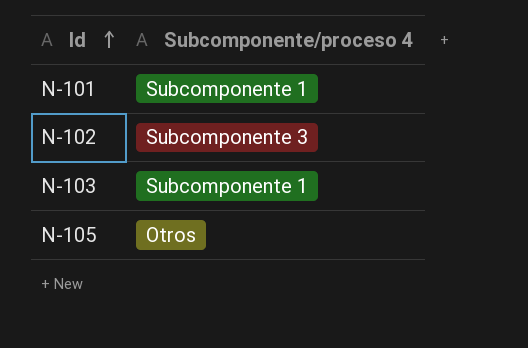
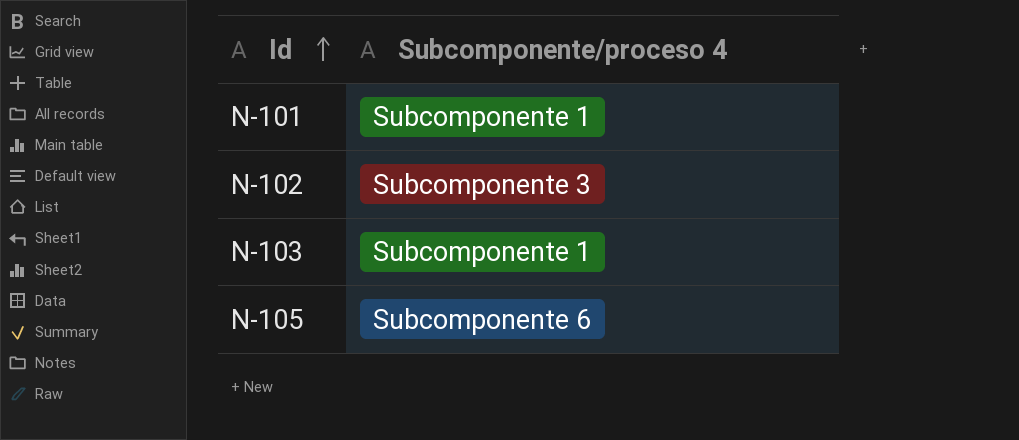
N-105 | Subcomponente/proceso 4: Otros -> Subcomponente 6

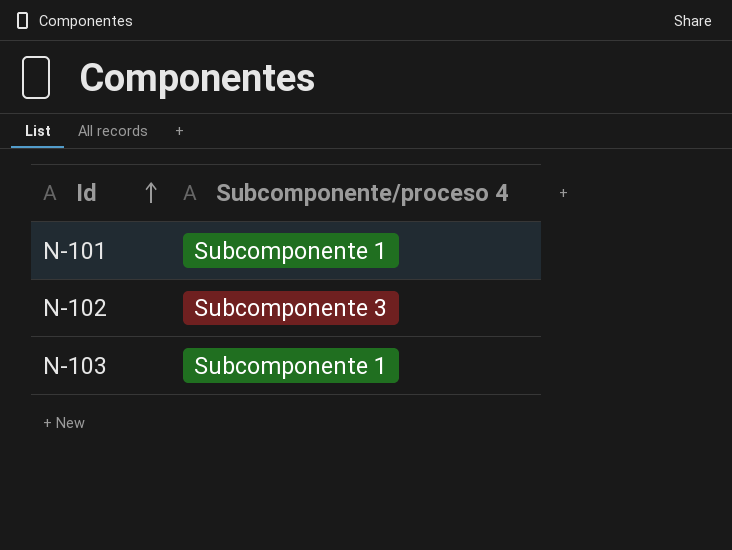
row N-105: Subcomponente 6 -> none

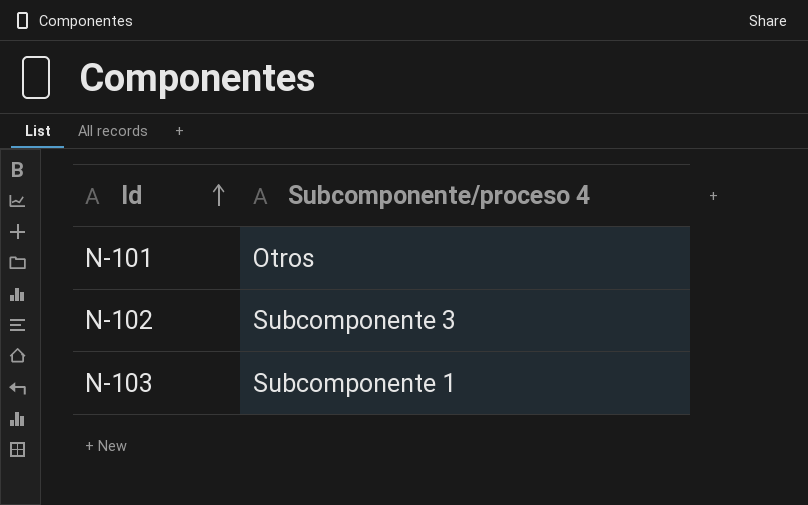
N-101 | Subcomponente/proceso 4: Subcomponente 1 -> Otros

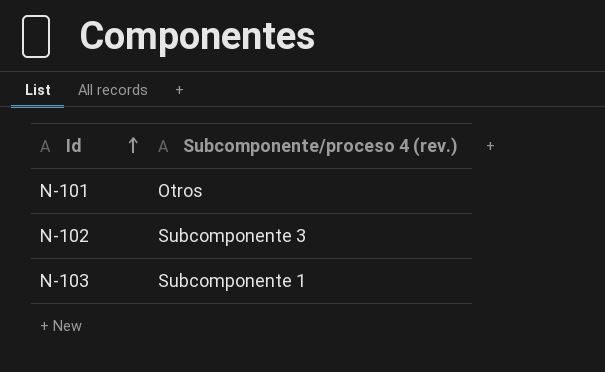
column name: Subcomponente/proceso 4 -> Subcomponente/proceso 4 (rev.)

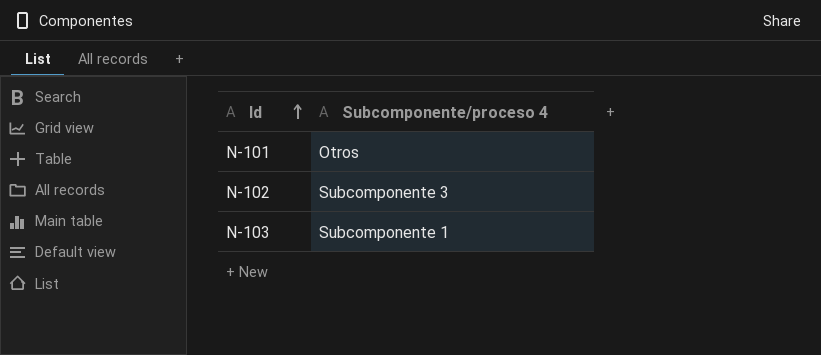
column name: Subcomponente/proceso 4 (rev.) -> Subcomponente/proceso 4

